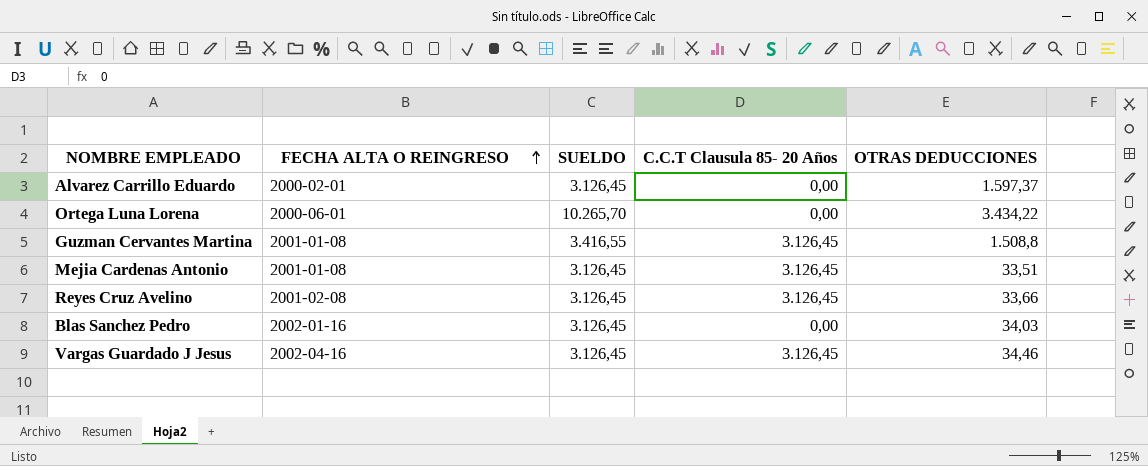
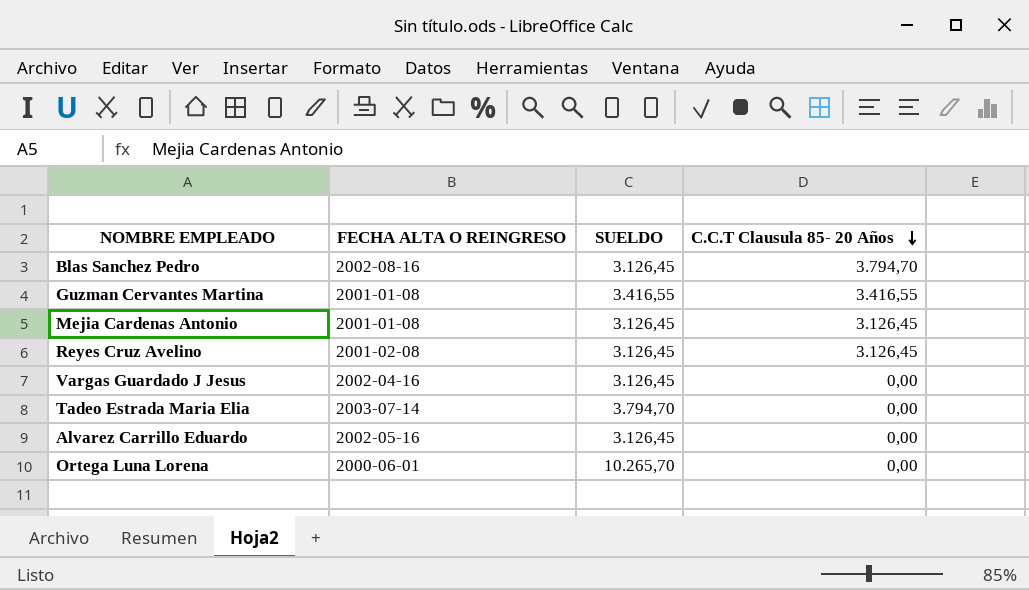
row order: FECHA ALTA O REINGRESO ascending -> C.C.T Clausula 85- 20 Años descending
column OTRAS DEDUCCIONES | position: 5 -> none
Blas Sanchez Pedro | FECHA ALTA O REINGRESO: 2002-01-16 -> 2002-08-16
Blas Sanchez Pedro | C.C.T Clausula 85- 20 Años: 0,00 -> 3.794,70
Guzman Cervantes Martina | C.C.T Clausula 85- 20 Años: 3.126,45 -> 3.416,55
Vargas Guardado J Jesus | C.C.T Clausula 85- 20 Años: 3.126,45 -> 0,00
row Tadeo Estrada Maria Elia: none -> 2003-07-14 | 3.794,70 | 0,00
Alvarez Carrillo Eduardo | FECHA ALTA O REINGRESO: 2000-02-01 -> 2002-05-16

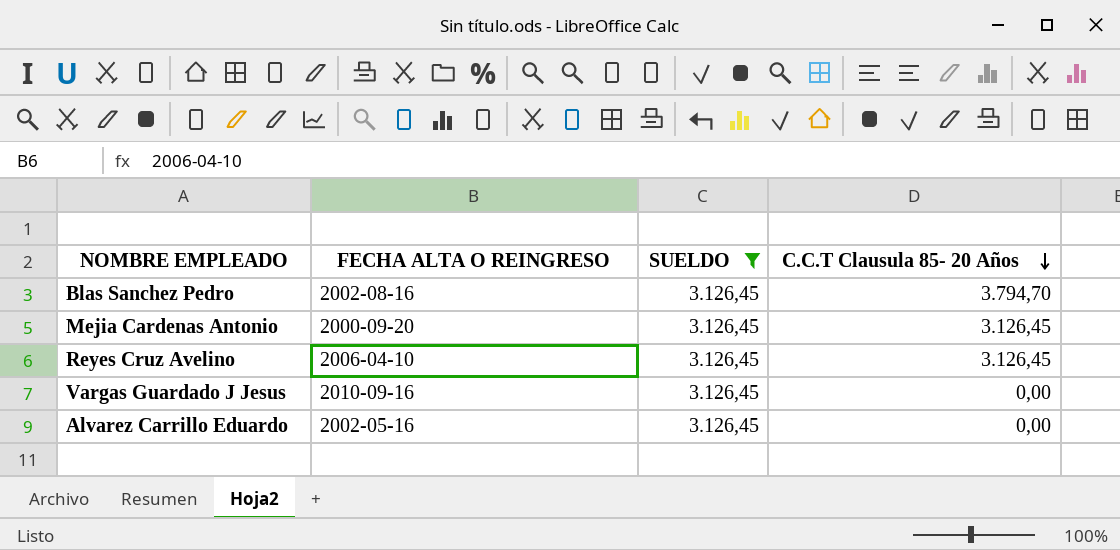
filter: none -> SUELDO = 3.126,45
Mejia Cardenas Antonio | FECHA ALTA O REINGRESO: 2001-01-08 -> 2000-09-20
Reyes Cruz Avelino | FECHA ALTA O REINGRESO: 2001-02-08 -> 2006-04-10
Vargas Guardado J Jesus | FECHA ALTA O REINGRESO: 2002-04-16 -> 2010-09-16

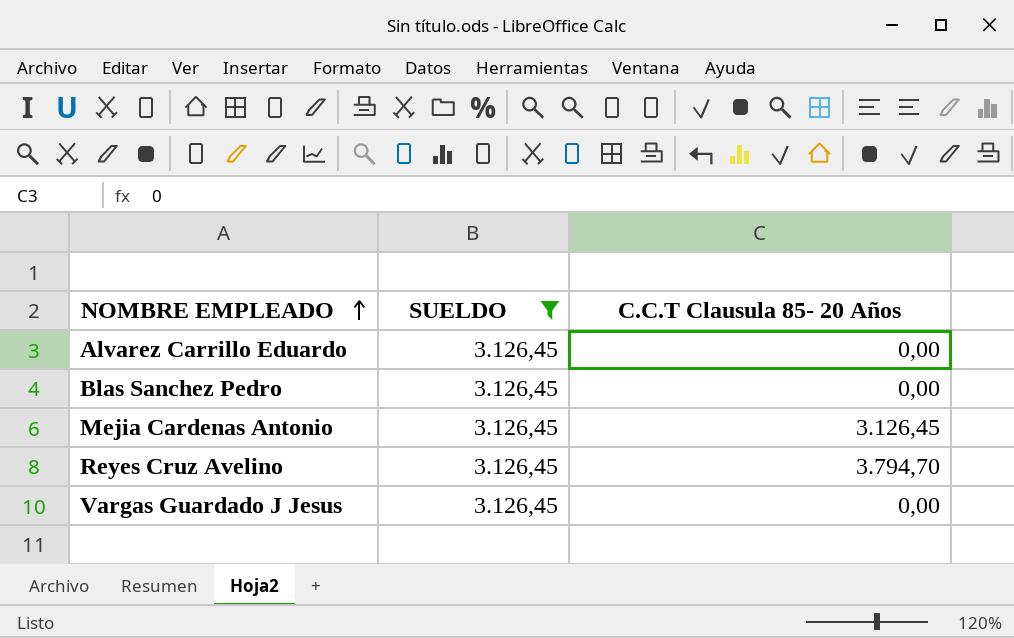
row order: C.C.T Clausula 85- 20 Años descending -> NOMBRE EMPLEADO ascending
column FECHA ALTA O REINGRESO | position: 2 -> none
Blas Sanchez Pedro | C.C.T Clausula 85- 20 Años: 3.794,70 -> 0,00
Reyes Cruz Avelino | C.C.T Clausula 85- 20 Años: 3.126,45 -> 3.794,70

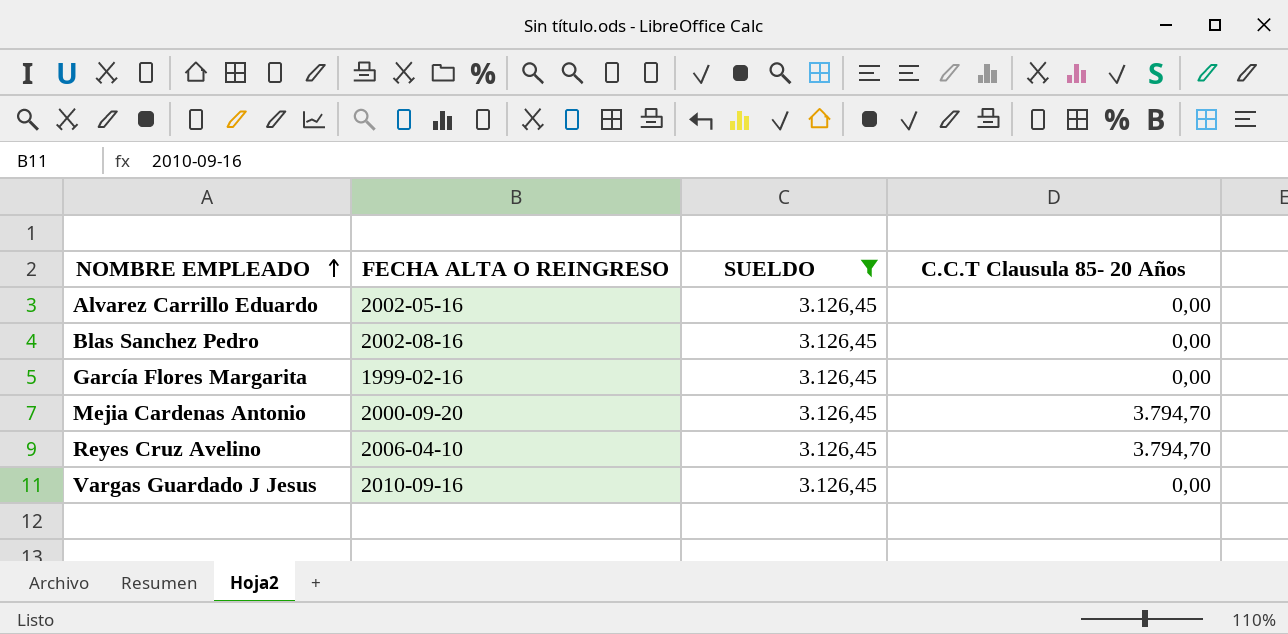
column FECHA ALTA O REINGRESO | position: none -> 2
row García Flores Margarita: none -> 1999-02-16 | 3.126,45 | 0,00
Mejia Cardenas Antonio | C.C.T Clausula 85- 20 Años: 3.126,45 -> 3.794,70

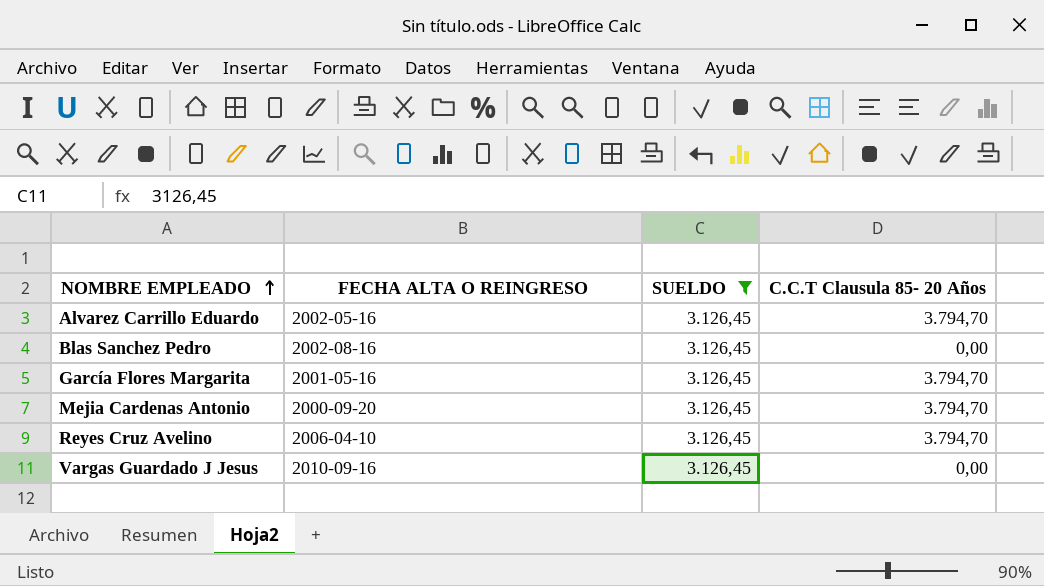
Alvarez Carrillo Eduardo | C.C.T Clausula 85- 20 Años: 0,00 -> 3.794,70
García Flores Margarita | FECHA ALTA O REINGRESO: 1999-02-16 -> 2001-05-16
García Flores Margarita | C.C.T Clausula 85- 20 Años: 0,00 -> 3.794,70

